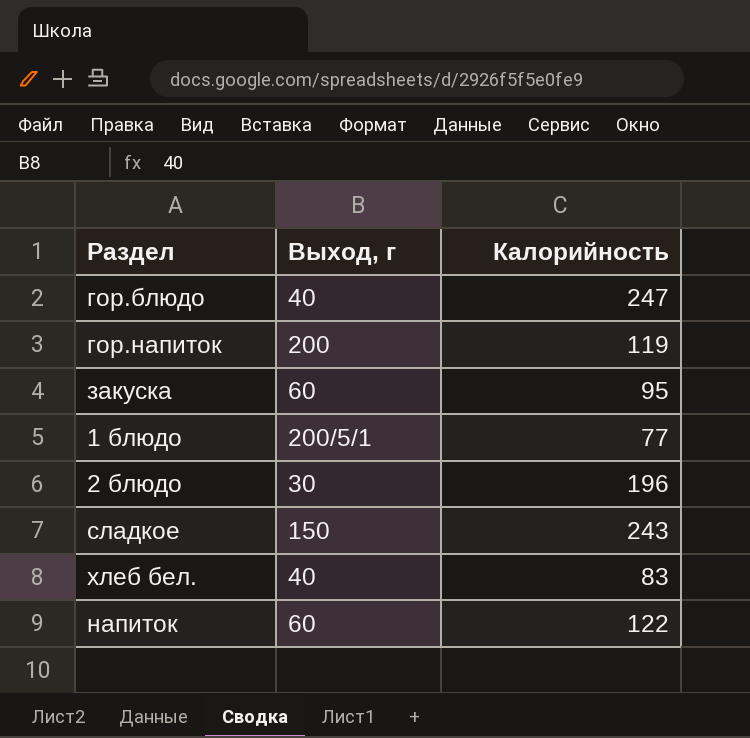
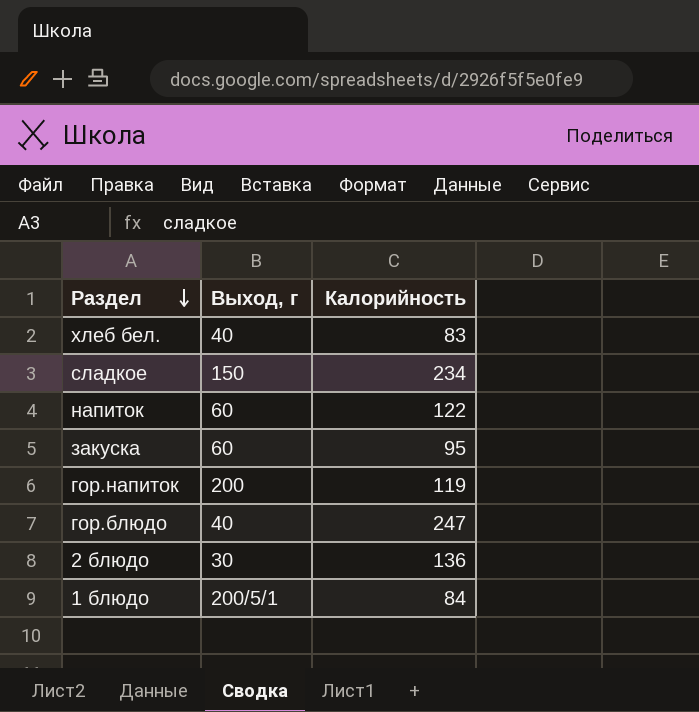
row order: none -> Раздел descending
сладкое | Калорийность: 243 -> 234
2 блюдо | Калорийность: 196 -> 136
1 блюдо | Калорийность: 77 -> 84

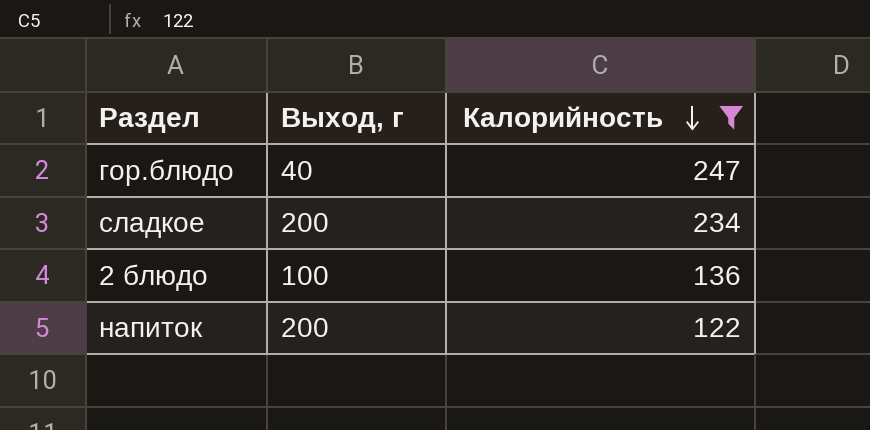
filter: none -> Калорийность >= 122
row order: Раздел descending -> Калорийность descending
сладкое | Выход, г: 150 -> 200
2 блюдо | Выход, г: 30 -> 100
напиток | Выход, г: 60 -> 200

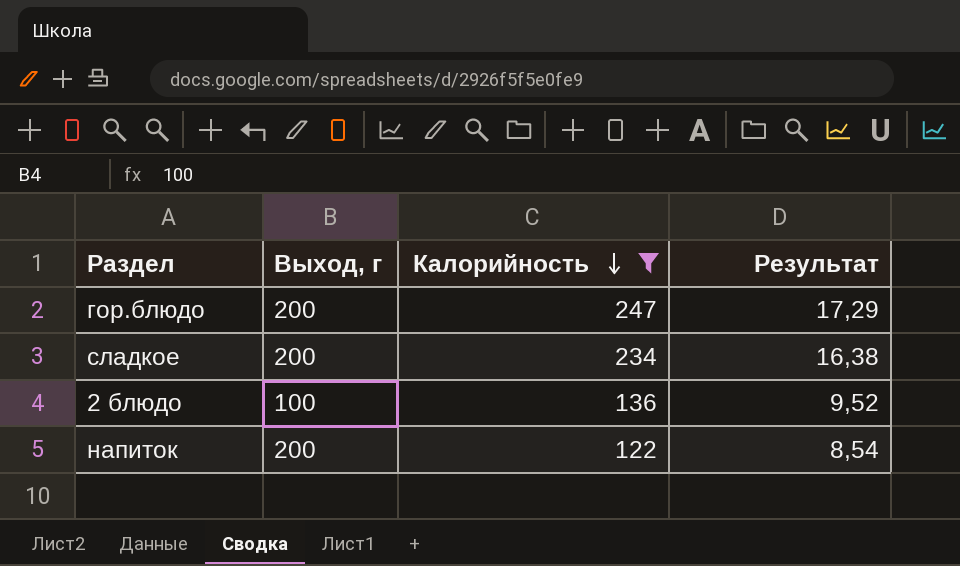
column Результат | formula: none -> [Калорийность] * 0,07
гор.блюдо | Выход, г: 40 -> 200

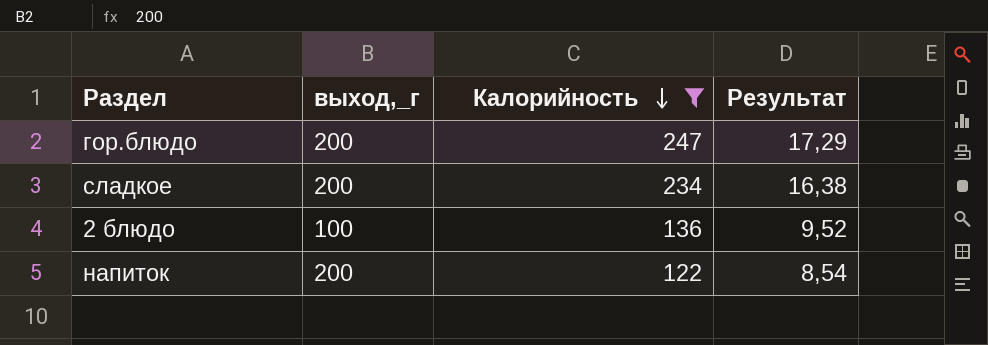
column name: Выход, г -> выход,_г

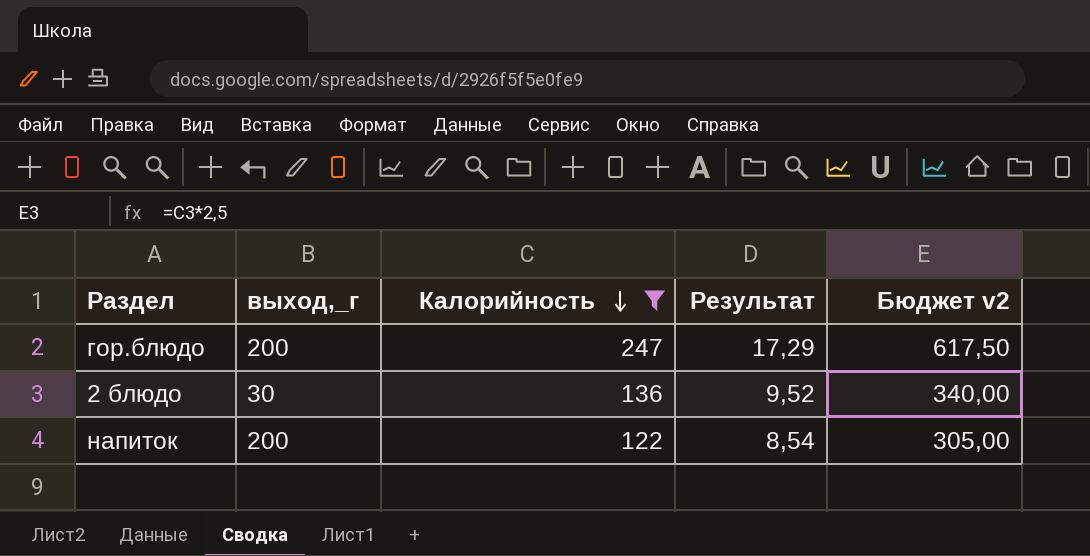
column Бюджет v2 | formula: none -> [Калорийность] * 2,5
row сладкое: 200 | 234 | 16,38 -> none
2 блюдо | выход,_г: 100 -> 30

